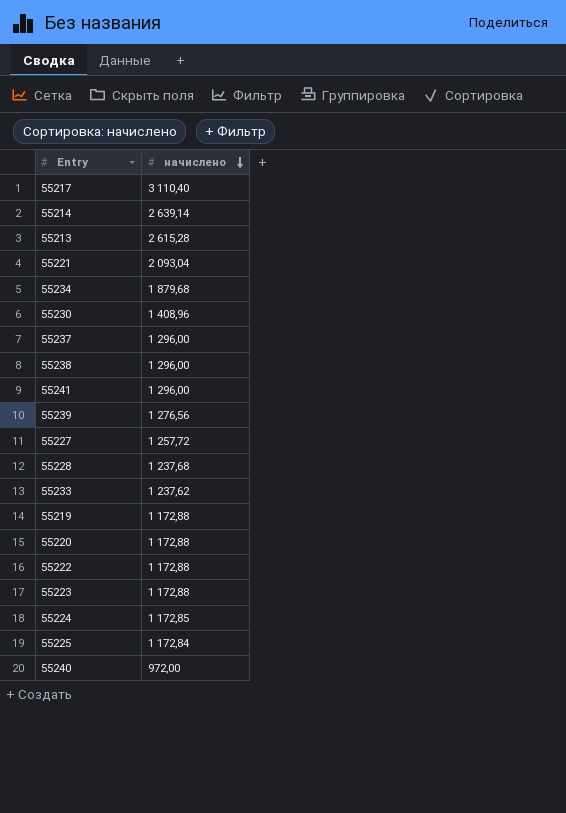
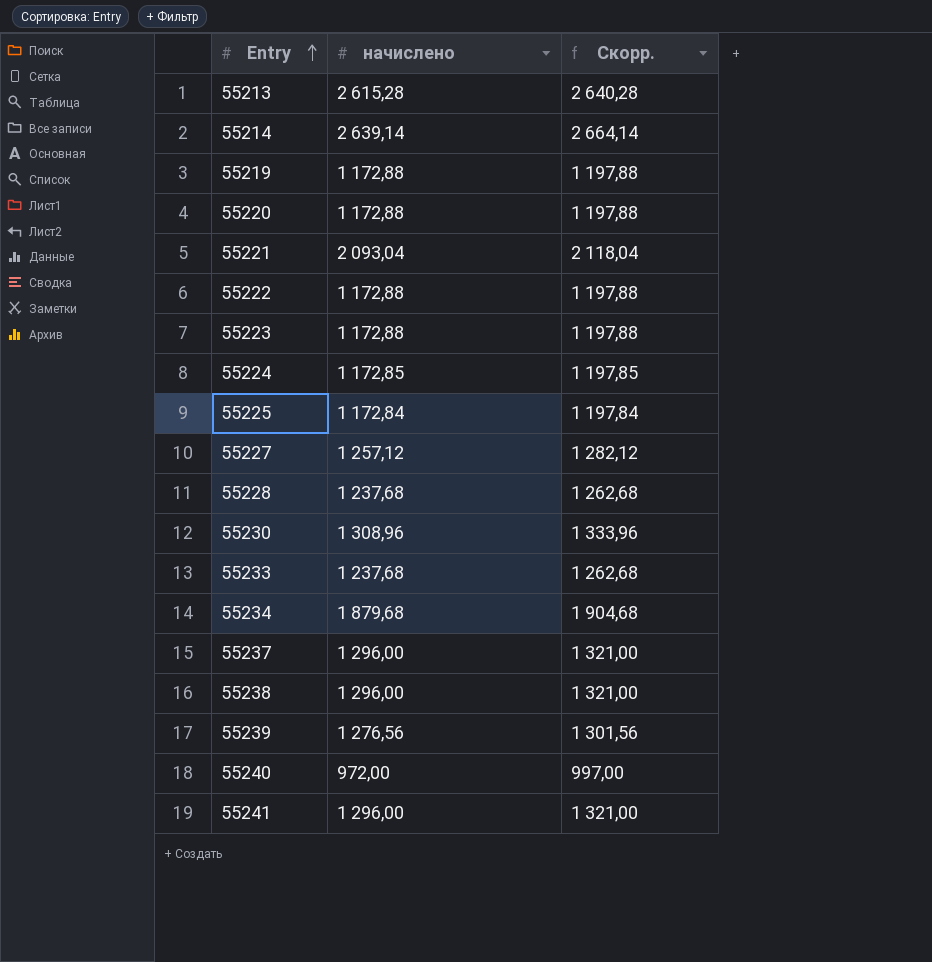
row order: начислено descending -> Entry ascending
column Скорр. | formula: none -> [начислено] + 25
row 55217: 3 110,40 -> none
55227 | начислено: 1 257,72 -> 1 257,12
55230 | начислено: 1 408,96 -> 1 308,96
55233 | начислено: 1 237,62 -> 1 237,68

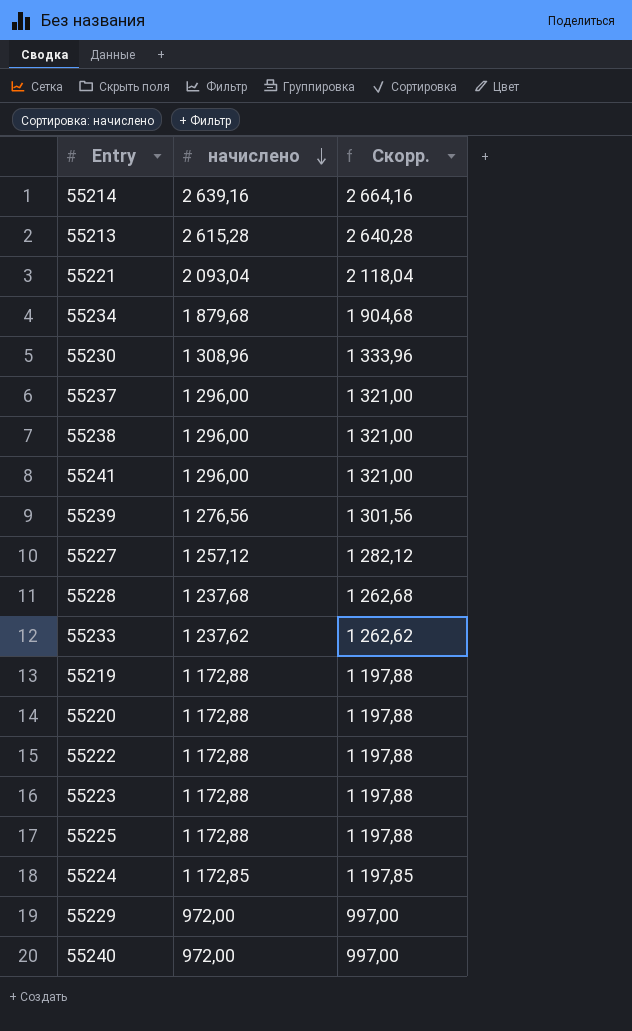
row order: Entry ascending -> начислено descending
55214 | начислено: 2 639,14 -> 2 639,16
55214 | Скорр.: 2 664,14 -> 2 664,16
55233 | начислено: 1 237,68 -> 1 237,62
55233 | Скорр.: 1 262,68 -> 1 262,62
55225 | начислено: 1 172,84 -> 1 172,88
55225 | Скорр.: 1 197,84 -> 1 197,88
row 55229: none -> 972,00 | 997,00

